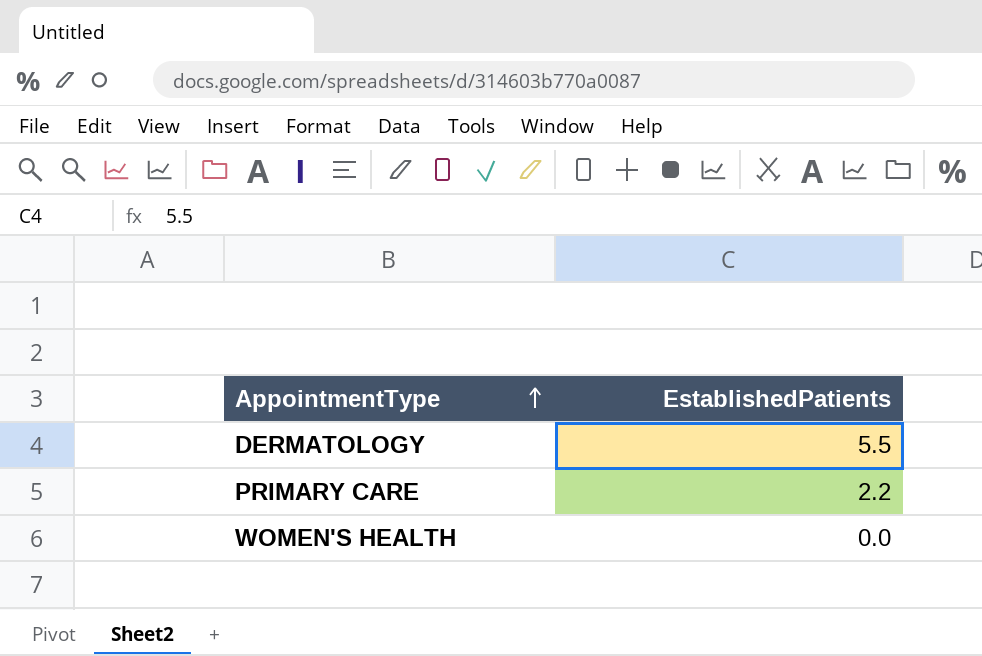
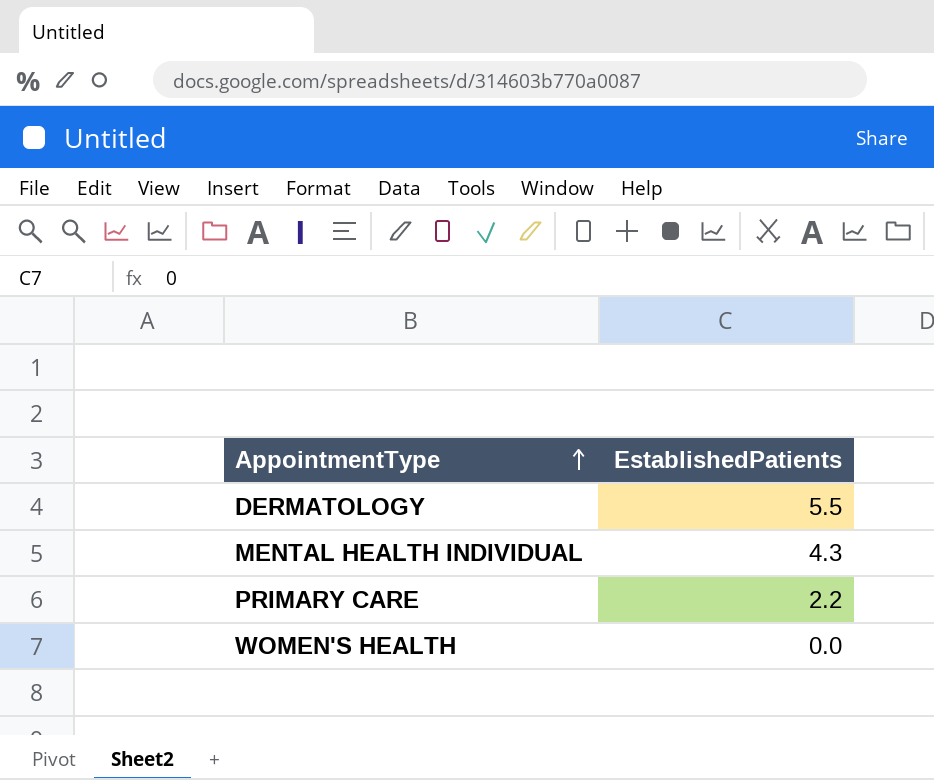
row MENTAL HEALTH INDIVIDUAL: none -> 4.3

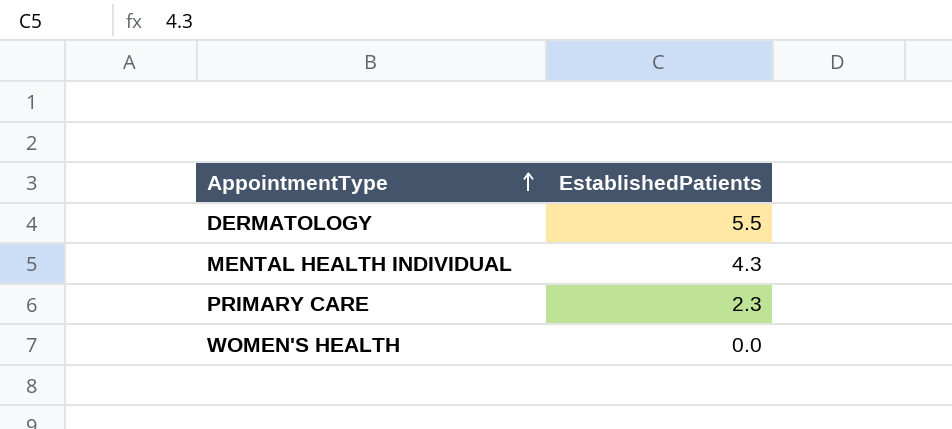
PRIMARY CARE | EstablishedPatients: 2.2 -> 2.3

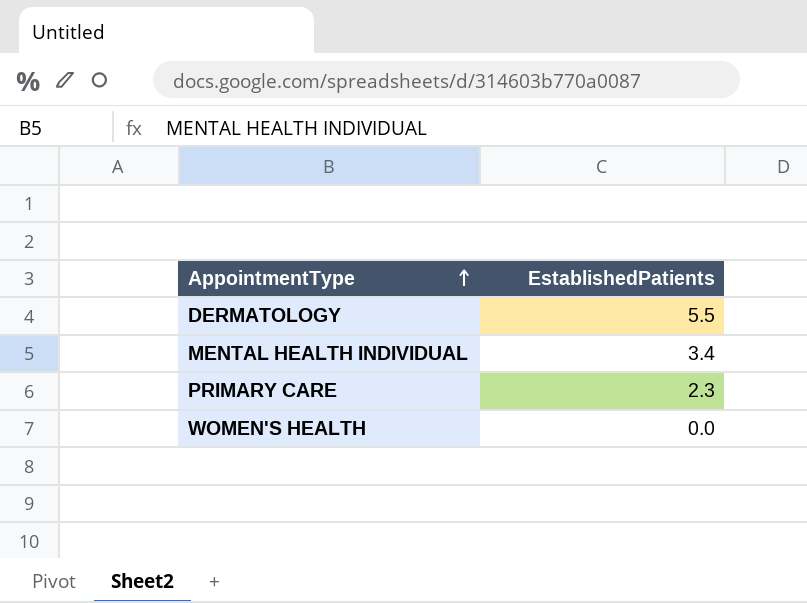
MENTAL HEALTH INDIVIDUAL | EstablishedPatients: 4.3 -> 3.4

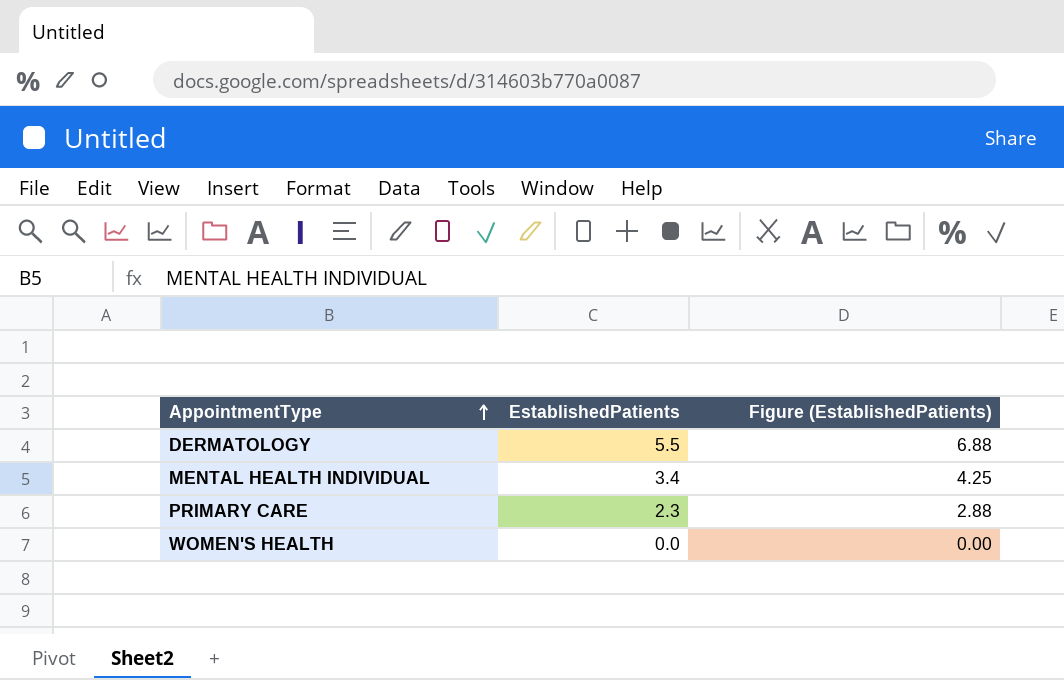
column Figure (EstablishedPatients) | formula: none -> [EstablishedPatients] * 1.25

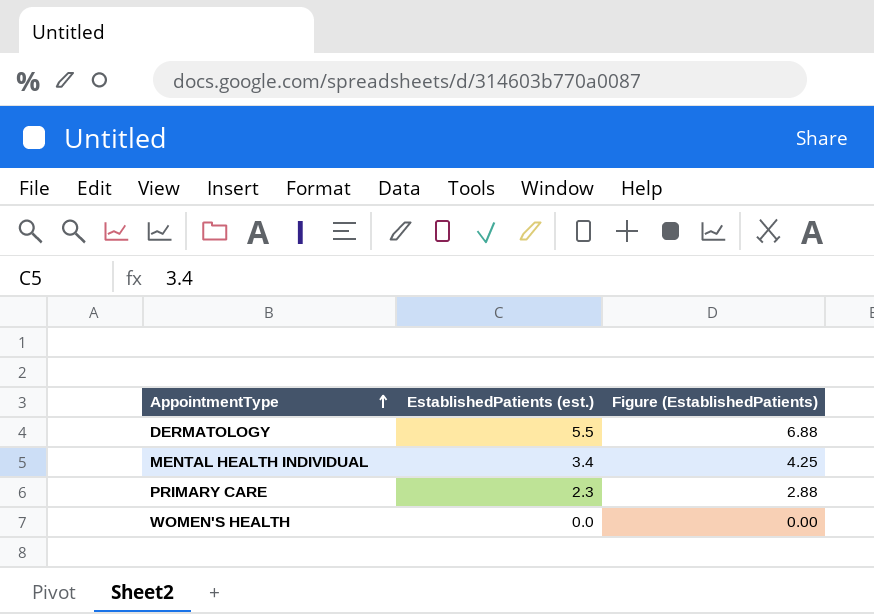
column name: EstablishedPatients -> EstablishedPatients (est.)

